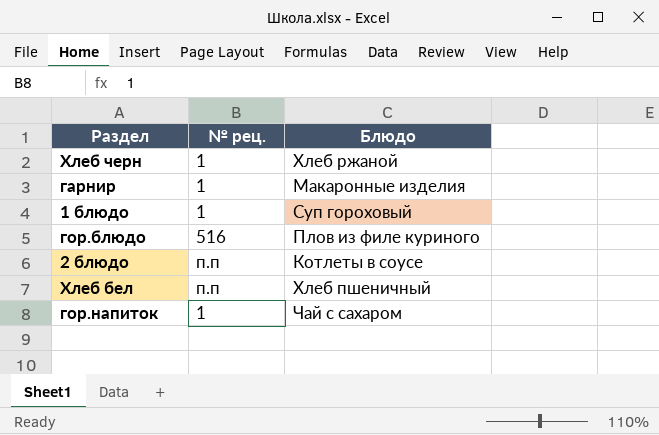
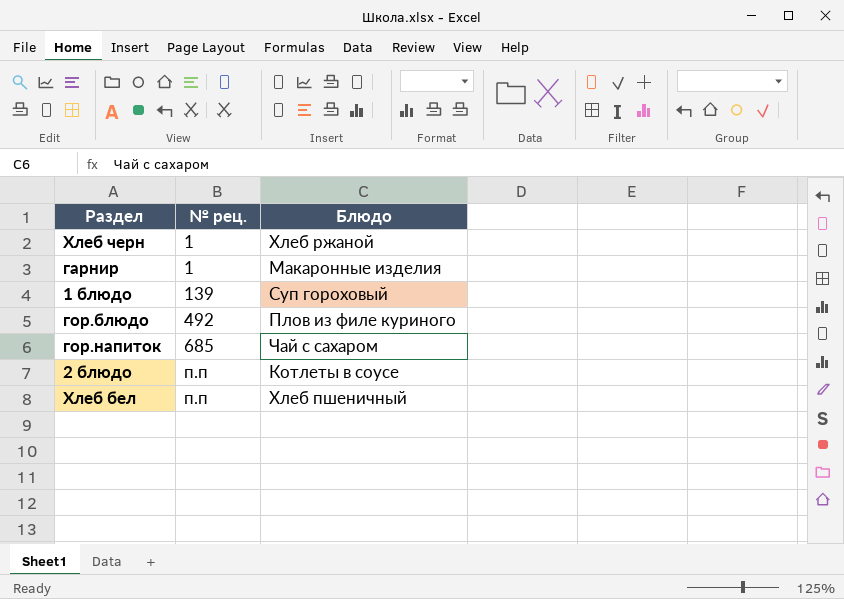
row order: none -> № рец. ascending
1 блюдо | № рец.: 1 -> 139
гор.блюдо | № рец.: 516 -> 492
гор.напиток | № рец.: 1 -> 685

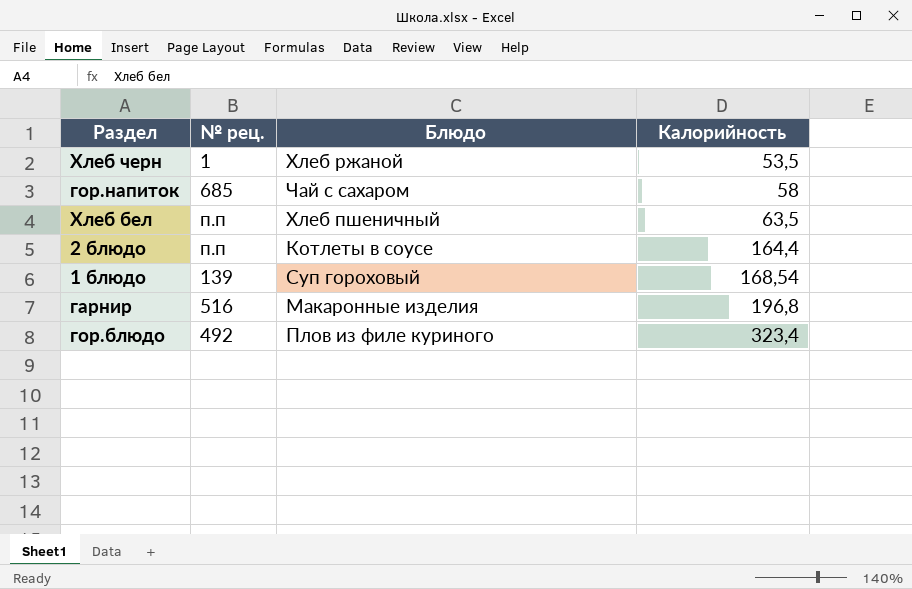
row order: № рец. ascending -> Калорийность ascending
column Калорийность | position: none -> 4
гарнир | № рец.: 1 -> 516

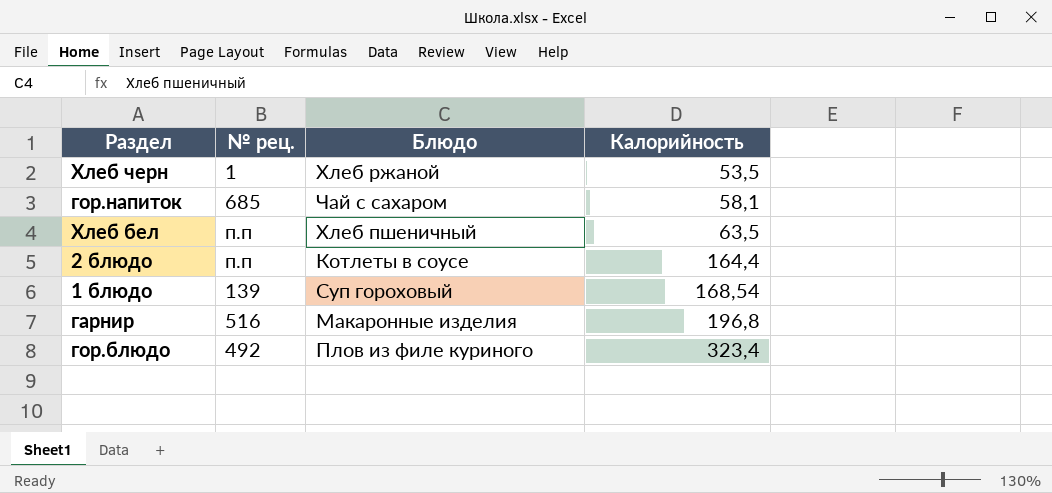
гор.напиток | Калорийность: 58 -> 58,1

